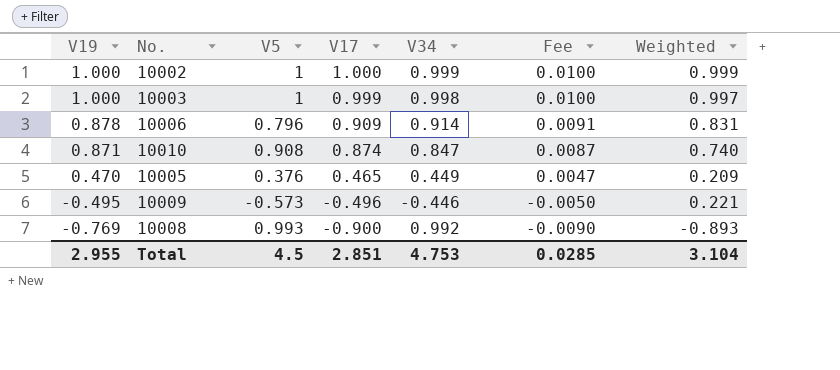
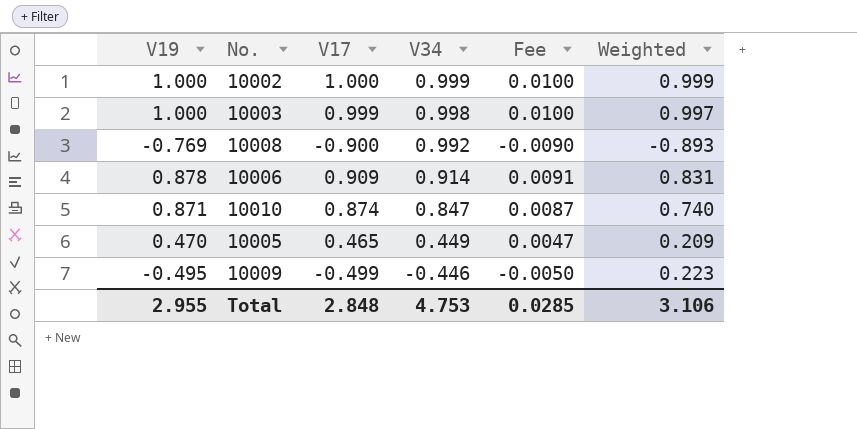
row order: V19 descending -> V34 descending
column V5 | position: 3 -> none
10009 | V17: -0.496 -> -0.499
10009 | Weighted: 0.221 -> 0.223
Total | V17: 2.851 -> 2.848
Total | Weighted: 3.104 -> 3.106

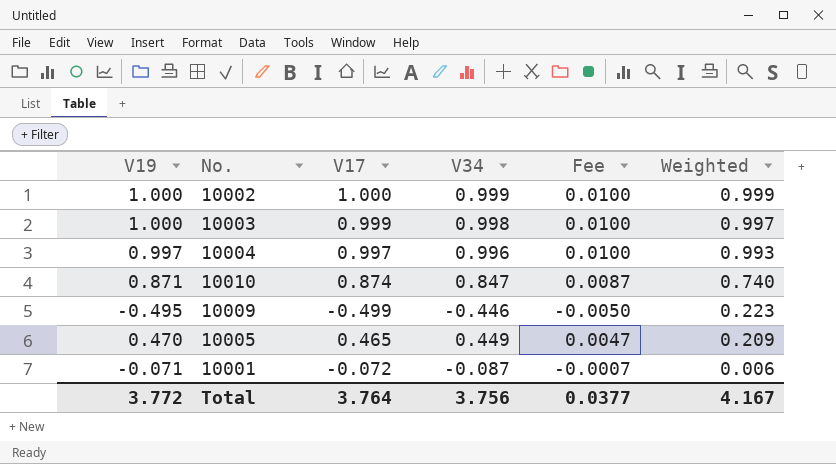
row order: V34 descending -> Weighted descending
row 10008: -0.769 | -0.900 | 0.992 | -0.0090 | -0.893 -> none
row 10006: 0.878 | 0.909 | 0.914 | 0.0091 | 0.831 -> none
row 10004: none -> 0.997 | 0.997 | 0.996 | 0.0100 | 0.993
row 10001: none -> -0.071 | -0.072 | -0.087 | -0.0007 | 0.006
Total | V19: 2.955 -> 3.772
Total | V17: 2.848 -> 3.764
Total | V34: 4.753 -> 3.756
Total | Fee: 0.0285 -> 0.0377
Total | Weighted: 3.106 -> 4.167

